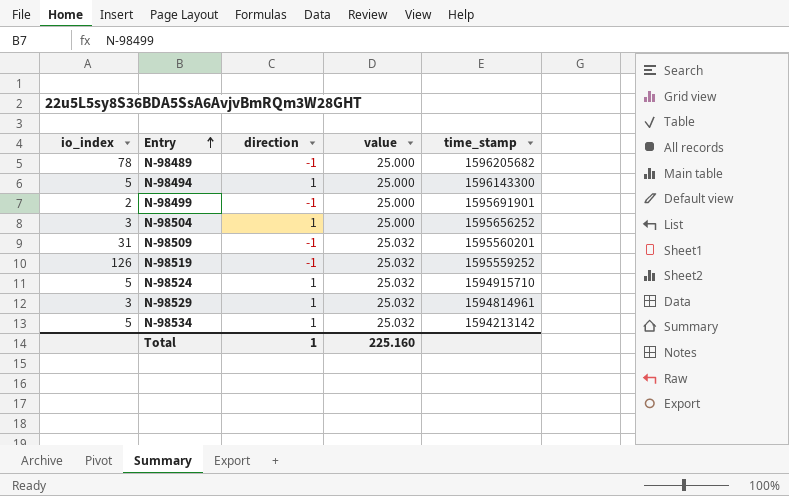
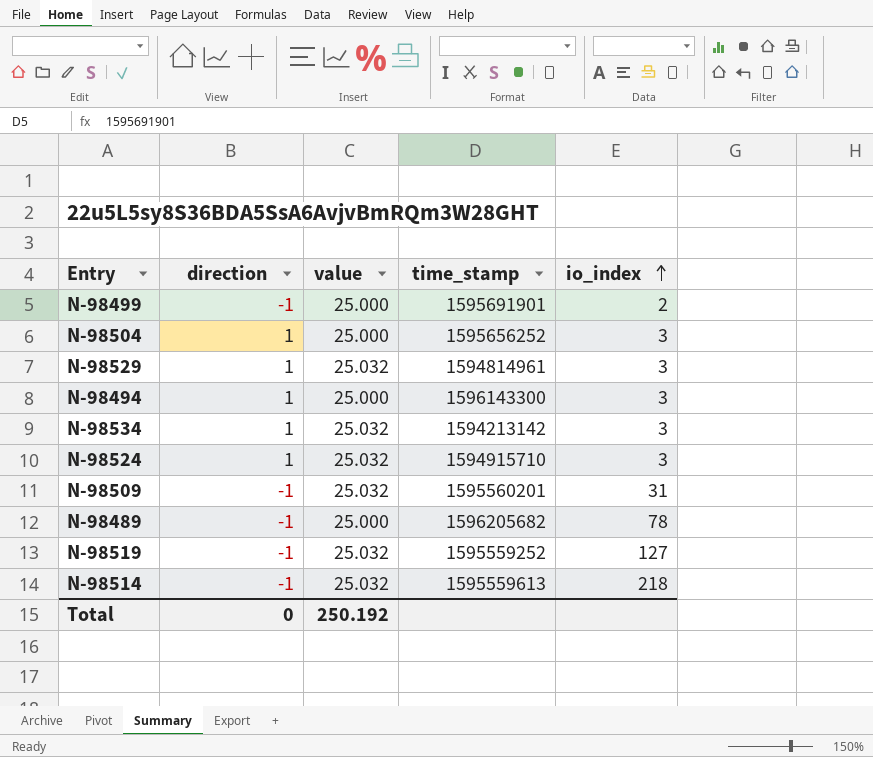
row order: Entry ascending -> io_index ascending
column io_index | position: 1 -> 5
N-98494 | io_index: 5 -> 3
N-98534 | io_index: 5 -> 3
N-98524 | io_index: 5 -> 3
N-98519 | io_index: 126 -> 127
row N-98514: none -> -1 | 25.032 | 1595559613 | 218
Total | direction: 1 -> 0
Total | value: 225.160 -> 250.192

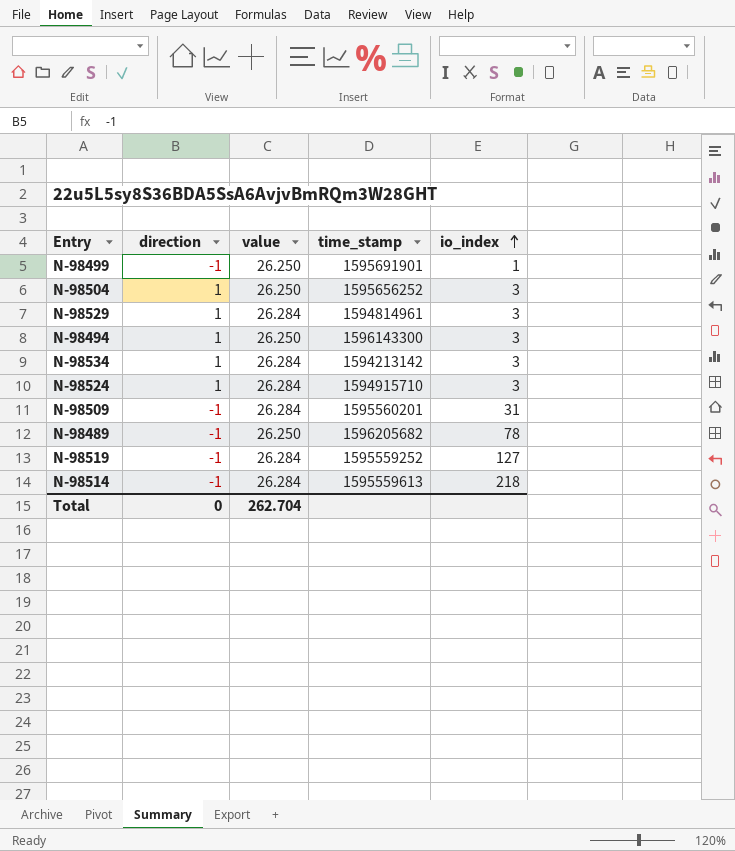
N-98499 | value: 25.000 -> 26.250
N-98499 | io_index: 2 -> 1
N-98504 | value: 25.000 -> 26.250
N-98529 | value: 25.032 -> 26.284
N-98494 | value: 25.000 -> 26.250
N-98534 | value: 25.032 -> 26.284
N-98524 | value: 25.032 -> 26.284
N-98509 | value: 25.032 -> 26.284
N-98489 | value: 25.000 -> 26.250
N-98519 | value: 25.032 -> 26.284
N-98514 | value: 25.032 -> 26.284
Total | value: 250.192 -> 262.704

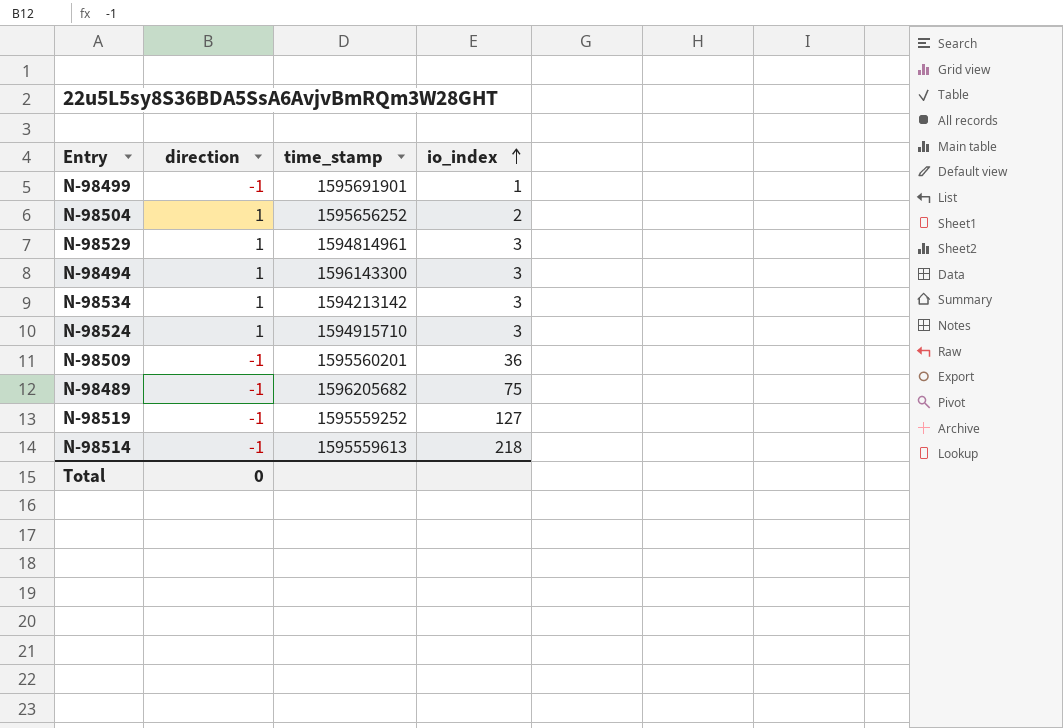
column value | position: 3 -> none
N-98504 | io_index: 3 -> 2
N-98509 | io_index: 31 -> 36
N-98489 | io_index: 78 -> 75

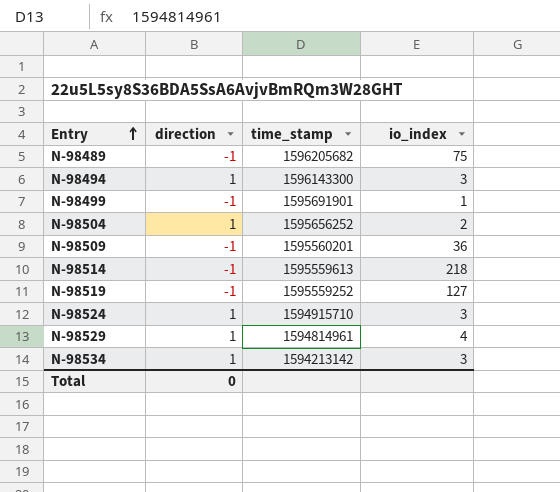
row order: io_index ascending -> Entry ascending
N-98529 | io_index: 3 -> 4

